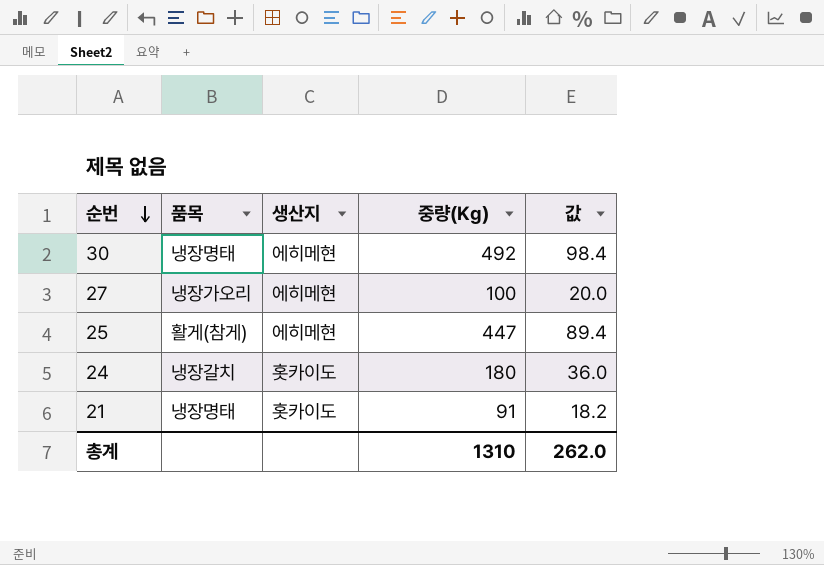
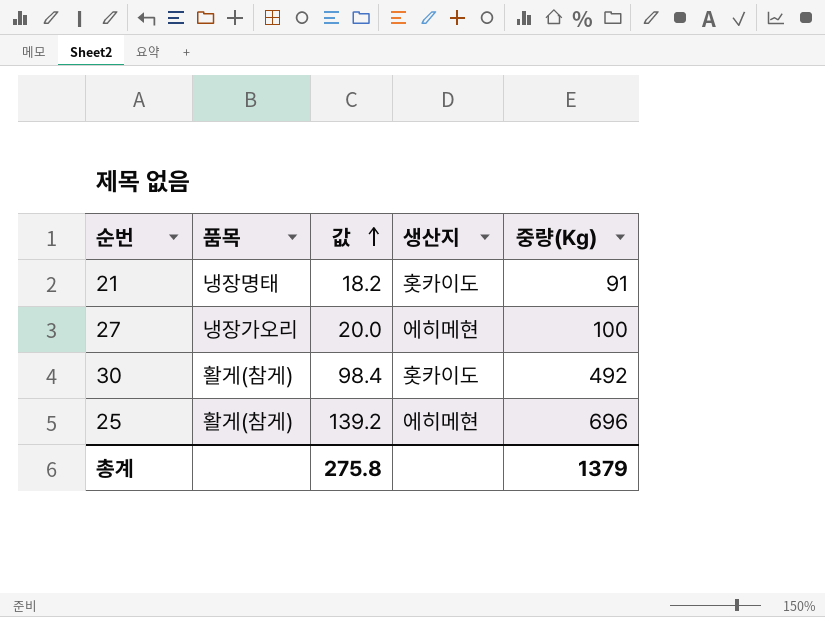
row order: 순번 descending -> 값 ascending
column 값 | position: 5 -> 3
row 24: 냉장갈치 | 홋카이도 | 180 | 36.0 -> none
30 | 품목: 냉장명태 -> 활게(참게)
30 | 생산지: 에히메현 -> 홋카이도
25 | 값: 89.4 -> 139.2
25 | 중량(Kg): 447 -> 696
총계 | 값: 262.0 -> 275.8
총계 | 중량(Kg): 1310 -> 1379

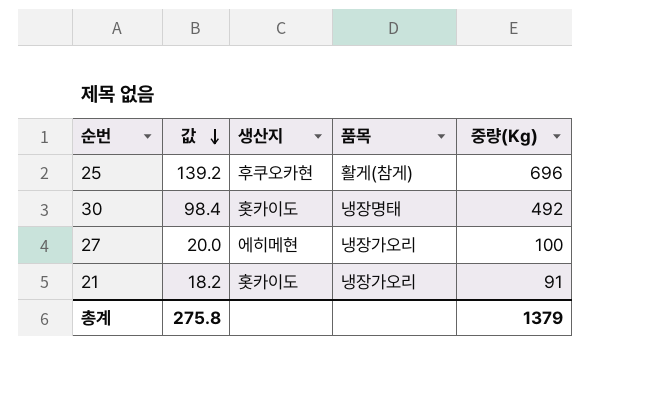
row order: 값 ascending -> 값 descending
column 품목 | position: 2 -> 4
25 | 생산지: 에히메현 -> 후쿠오카현
30 | 품목: 활게(참게) -> 냉장명태
21 | 품목: 냉장명태 -> 냉장가오리

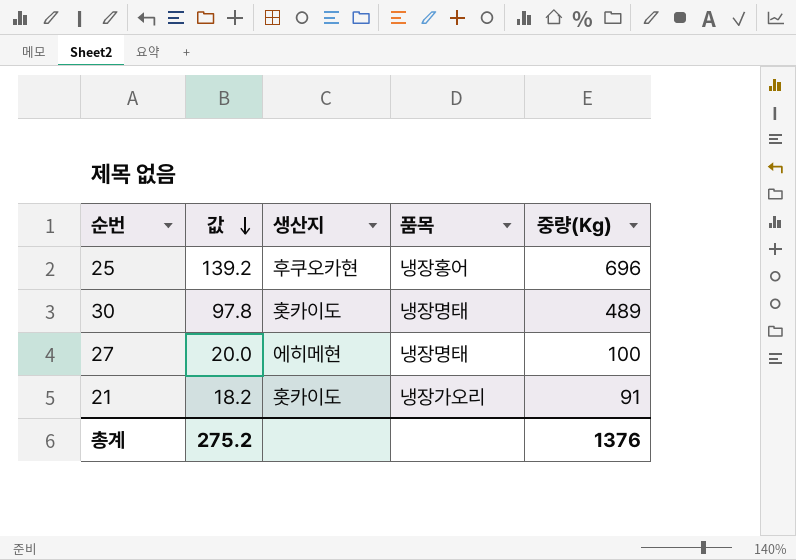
25 | 품목: 활게(참게) -> 냉장홍어
30 | 값: 98.4 -> 97.8
30 | 중량(Kg): 492 -> 489
27 | 품목: 냉장가오리 -> 냉장명태
총계 | 값: 275.8 -> 275.2
총계 | 중량(Kg): 1379 -> 1376

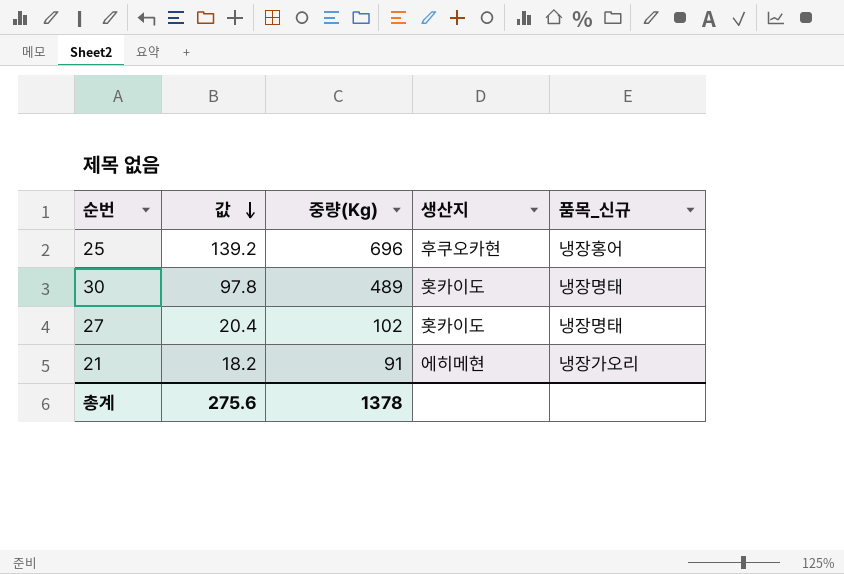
column 중량(Kg) | position: 5 -> 3
column name: 품목 -> 품목_신규
27 | 값: 20.0 -> 20.4
27 | 중량(Kg): 100 -> 102
27 | 생산지: 에히메현 -> 홋카이도
21 | 생산지: 홋카이도 -> 에히메현
총계 | 값: 275.2 -> 275.6
총계 | 중량(Kg): 1376 -> 1378

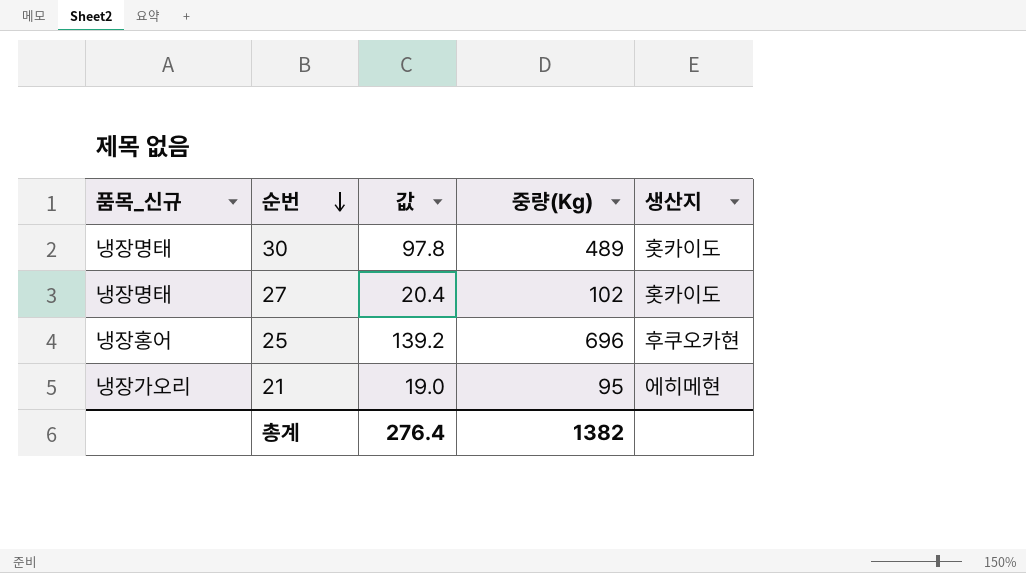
row order: 값 descending -> 순번 descending
column 품목_신규 | position: 5 -> 1
21 | 값: 18.2 -> 19.0
21 | 중량(Kg): 91 -> 95
총계 | 값: 275.6 -> 276.4
총계 | 중량(Kg): 1378 -> 1382

